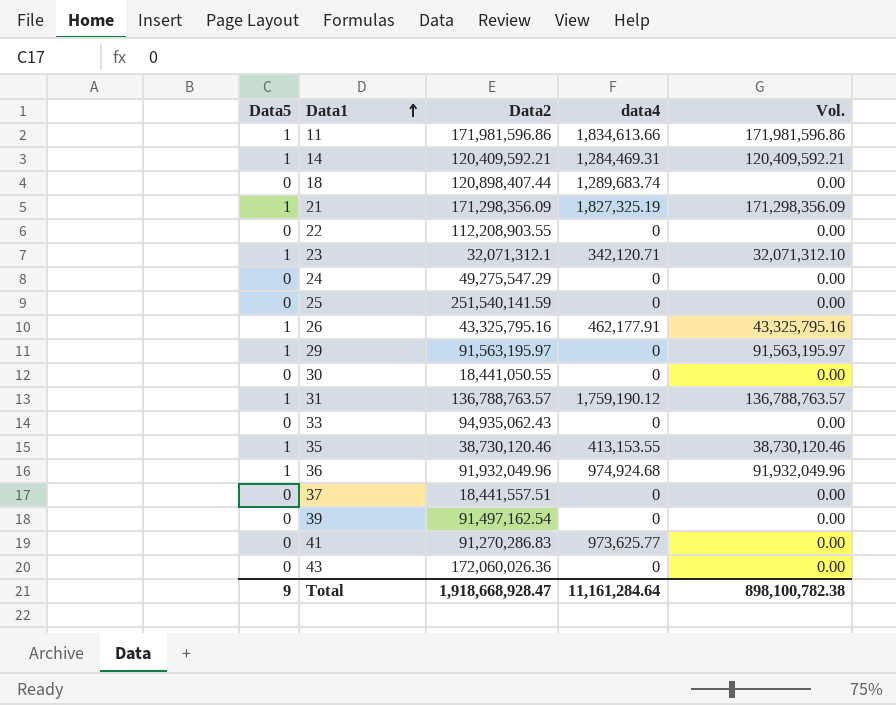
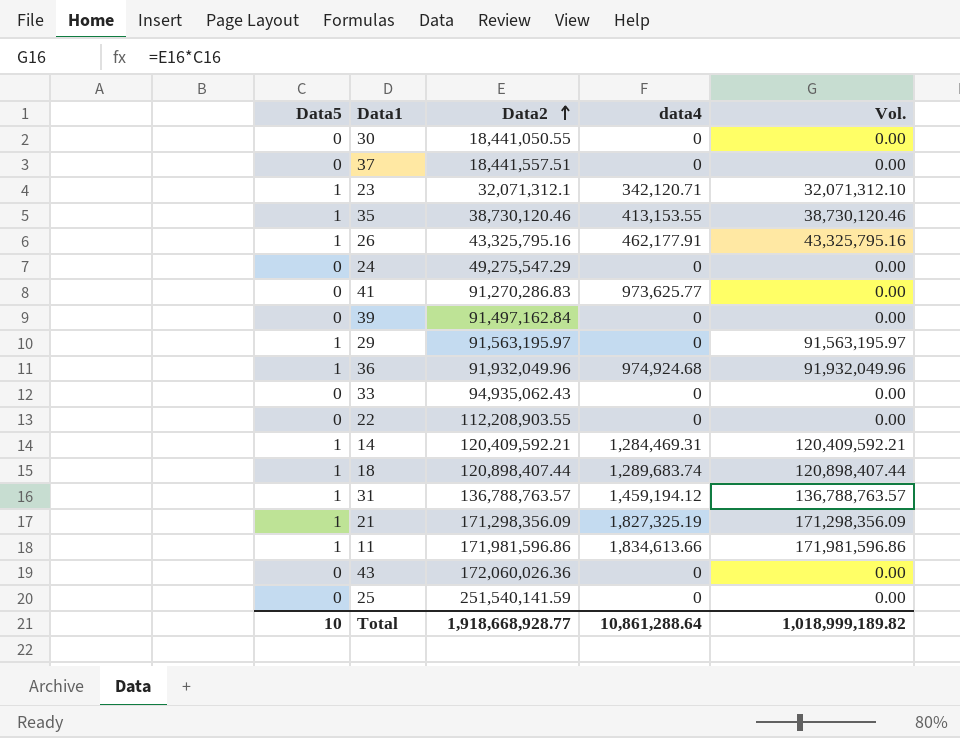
row order: Data1 ascending -> Data2 ascending
39 | Data2: 91,497,162.54 -> 91,497,162.84
18 | Data5: 0 -> 1
18 | Vol.: 0.00 -> 120,898,407.44
31 | data4: 1,759,190.12 -> 1,459,194.12
Total | Data5: 9 -> 10
Total | Data2: 1,918,668,928.47 -> 1,918,668,928.77
Total | data4: 11,161,284.64 -> 10,861,288.64
Total | Vol.: 898,100,782.38 -> 1,018,999,189.82

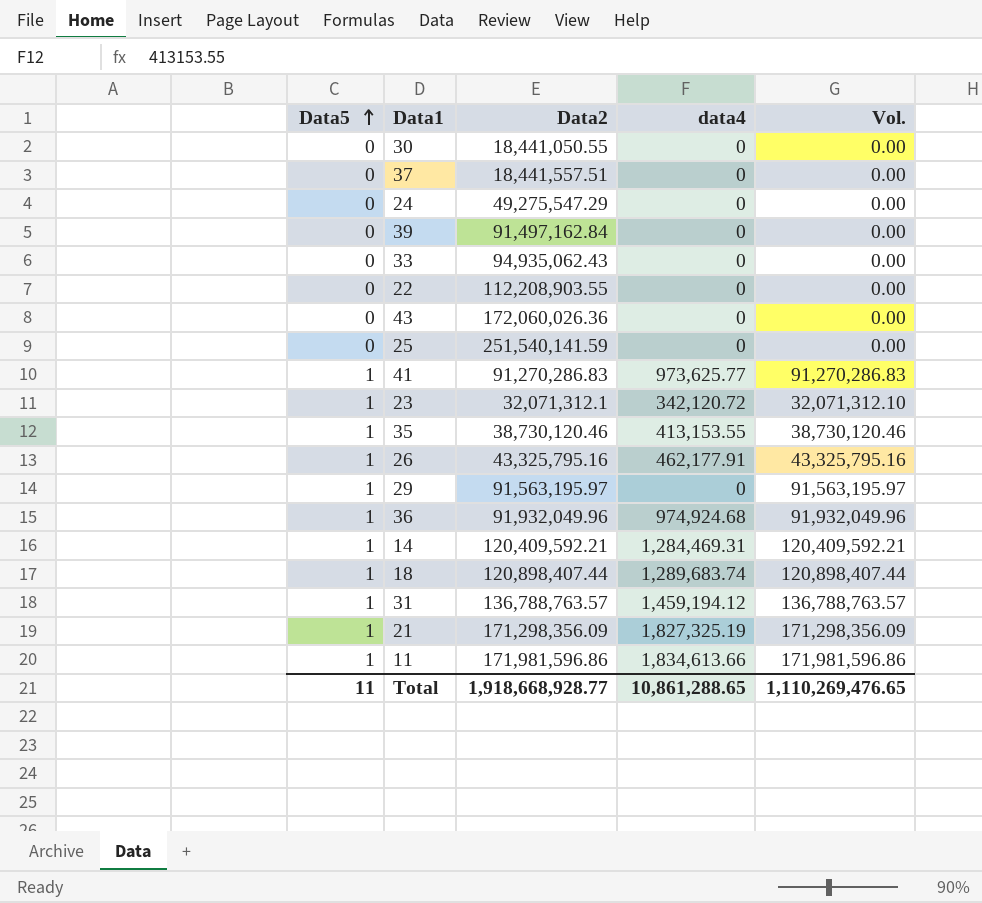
row order: Data2 ascending -> Data5 ascending
41 | Data5: 0 -> 1
41 | Vol.: 0.00 -> 91,270,286.83
23 | data4: 342,120.71 -> 342,120.72
Total | Data5: 10 -> 11
Total | data4: 10,861,288.64 -> 10,861,288.65
Total | Vol.: 1,018,999,189.82 -> 1,110,269,476.65

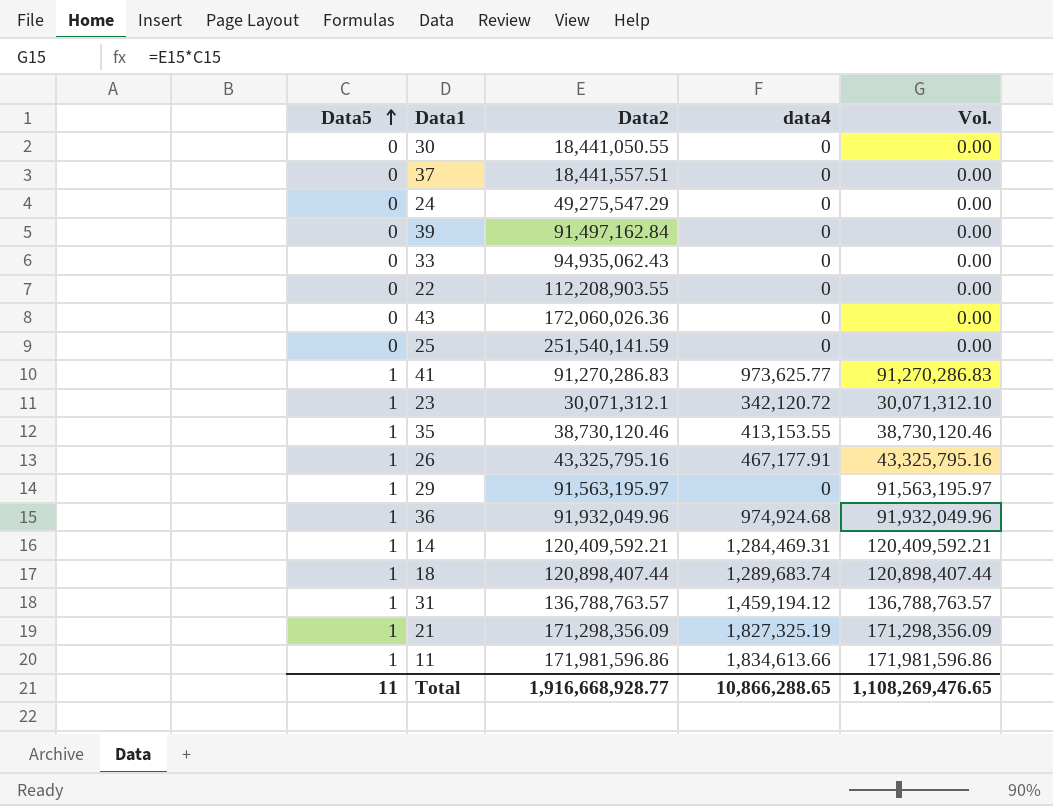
23 | Data2: 32,071,312.1 -> 30,071,312.1
23 | Vol.: 32,071,312.10 -> 30,071,312.10
26 | data4: 462,177.91 -> 467,177.91
Total | Data2: 1,918,668,928.77 -> 1,916,668,928.77
Total | data4: 10,861,288.65 -> 10,866,288.65
Total | Vol.: 1,110,269,476.65 -> 1,108,269,476.65

